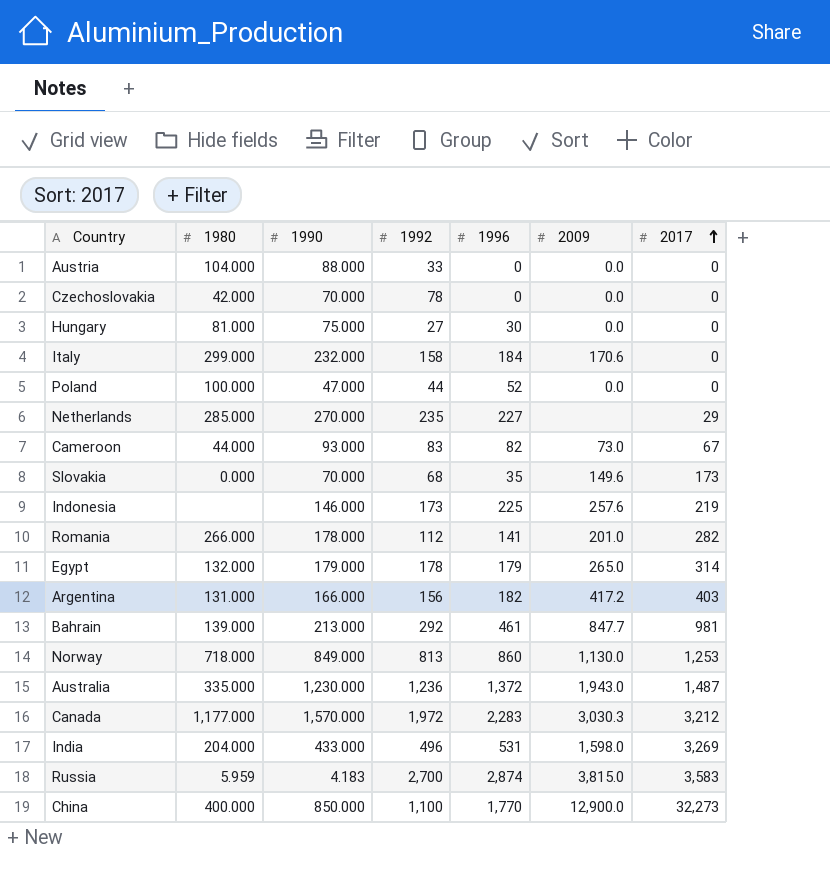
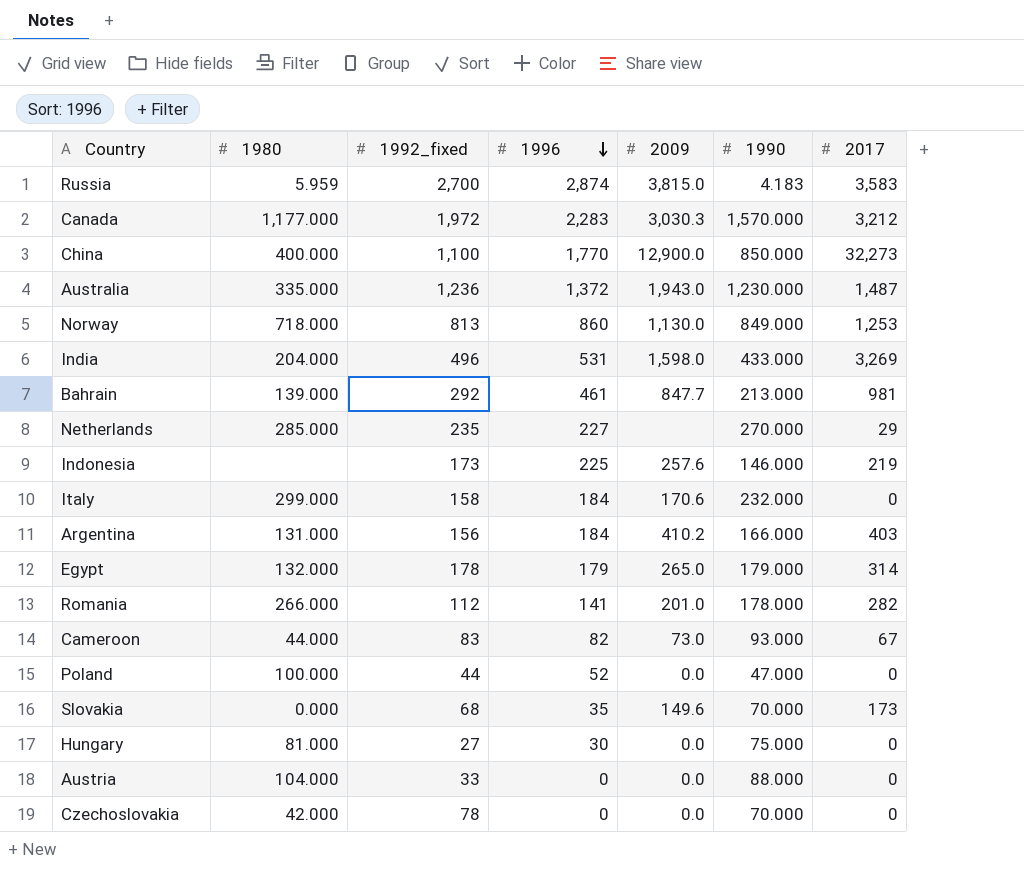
row order: 2017 ascending -> 1996 descending
column name: 1992 -> 1992_fixed
column 1990 | position: 3 -> 6
Argentina | 1996: 182 -> 184
Argentina | 2009: 417.2 -> 410.2

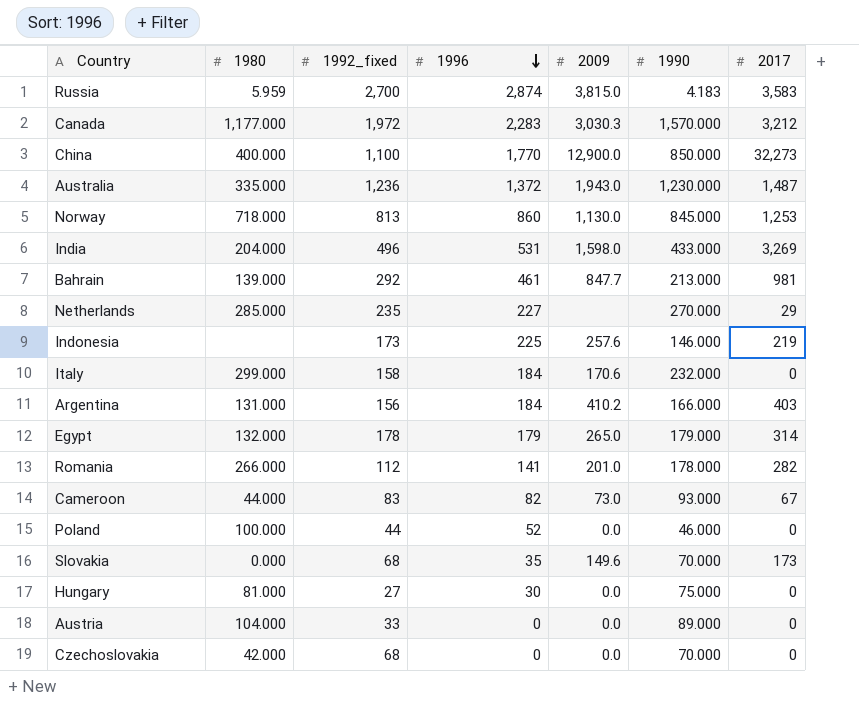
Norway | 1990: 849.000 -> 845.000
Poland | 1990: 47.000 -> 46.000
Austria | 1990: 88.000 -> 89.000
Czechoslovakia | 1992_fixed: 78 -> 68

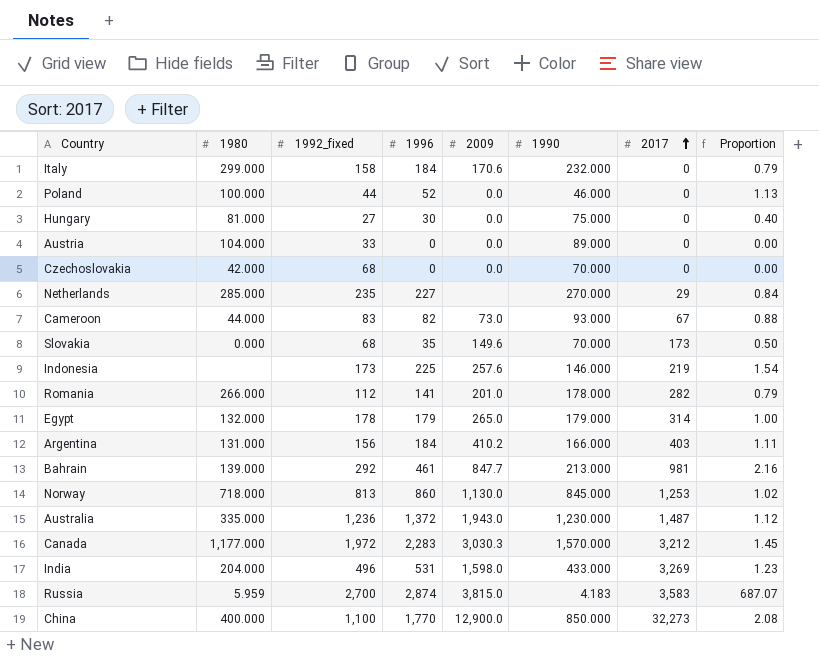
row order: 1996 descending -> 2017 ascending
column Proportion | formula: none -> [1996] / [1990]

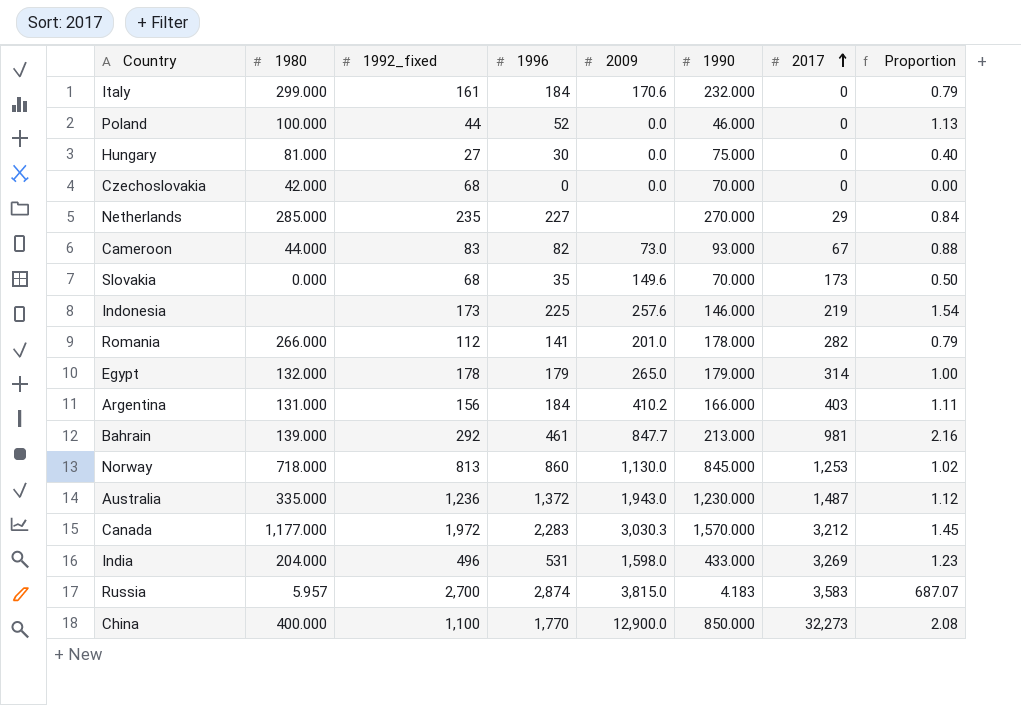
row Austria: 104.000 | 33 | 0 | 0.0 | 89.000 | 0 | 0.00 -> none
Italy | 1992_fixed: 158 -> 161
Russia | 1980: 5.959 -> 5.957

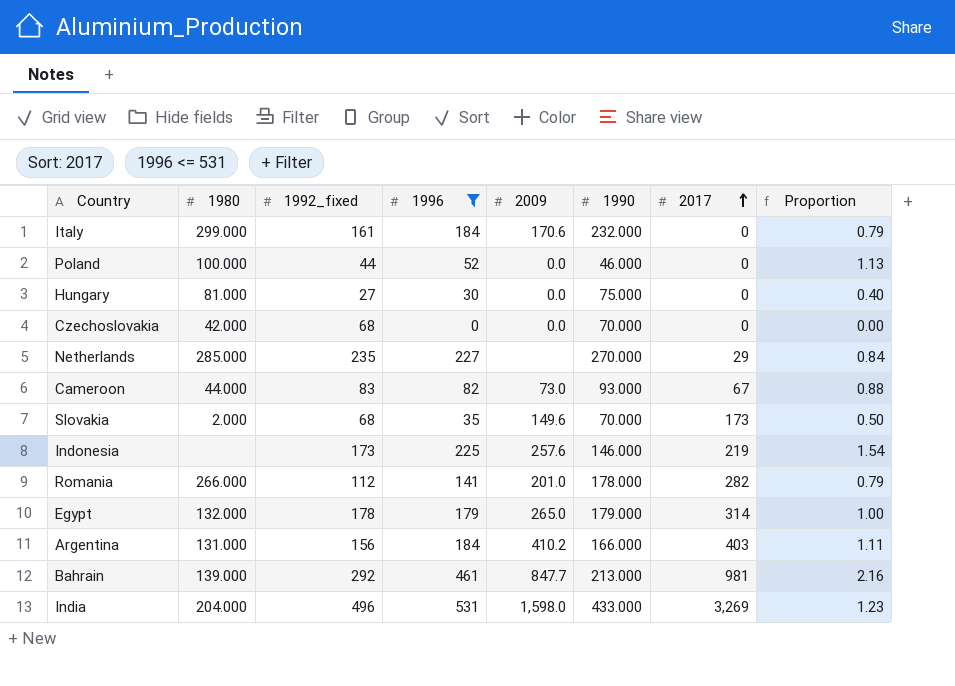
filter: none -> 1996 <= 531
Slovakia | 1980: 0.000 -> 2.000

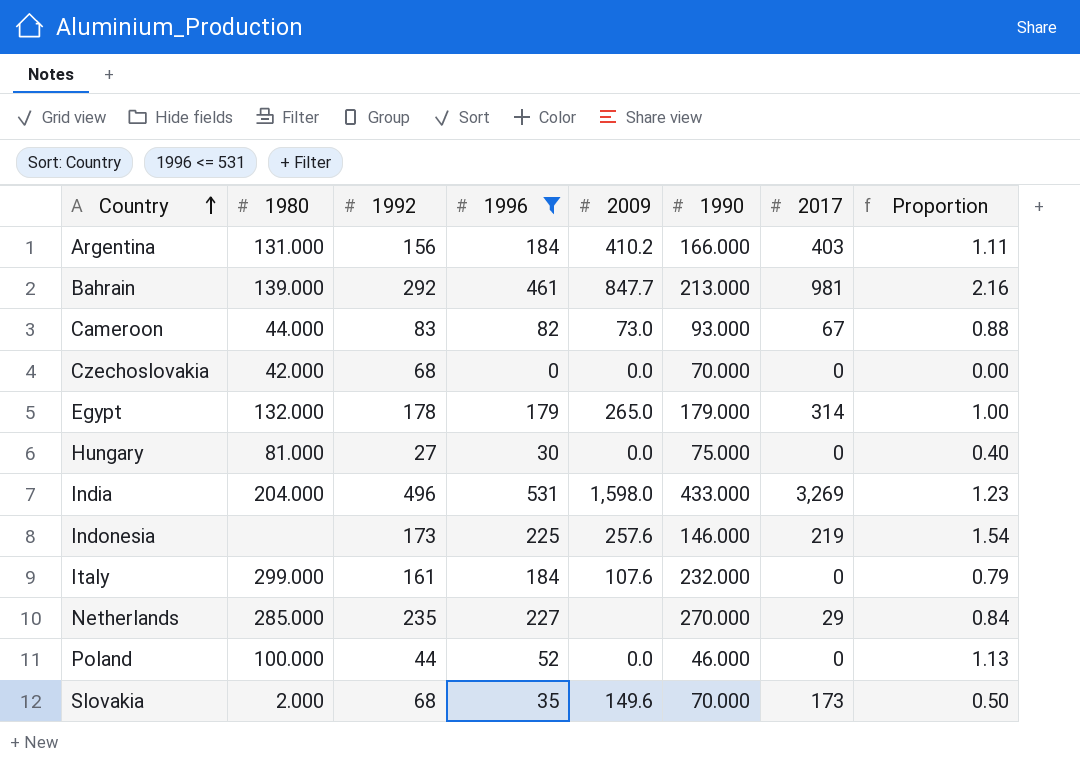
row order: 2017 ascending -> Country ascending
column name: 1992_fixed -> 1992
row Romania: 266.000 | 112 | 141 | 201.0 | 178.000 | 282 | 0.79 -> none
Italy | 2009: 170.6 -> 107.6

